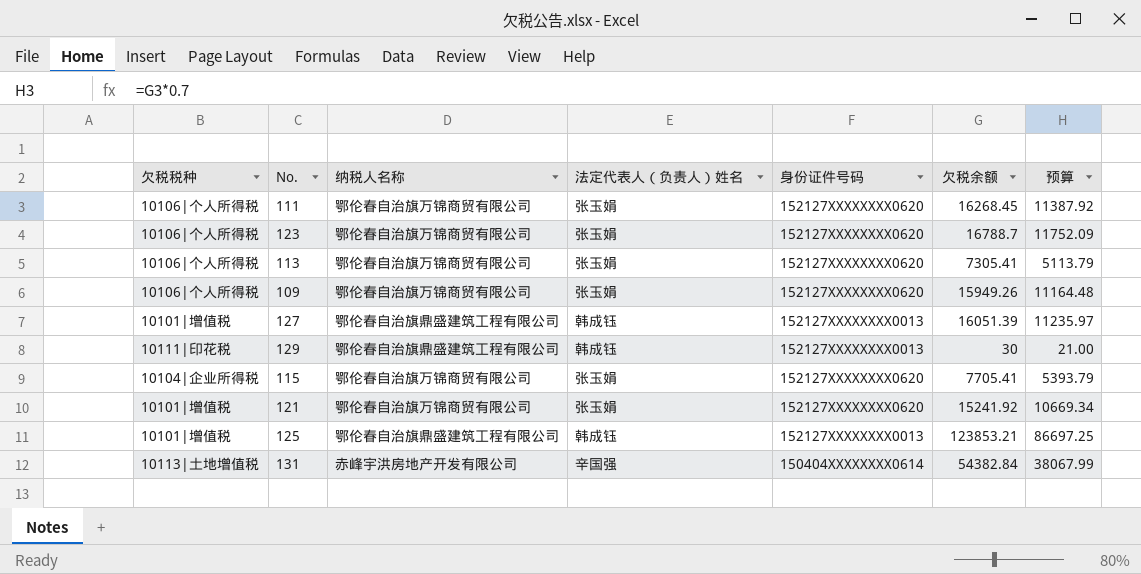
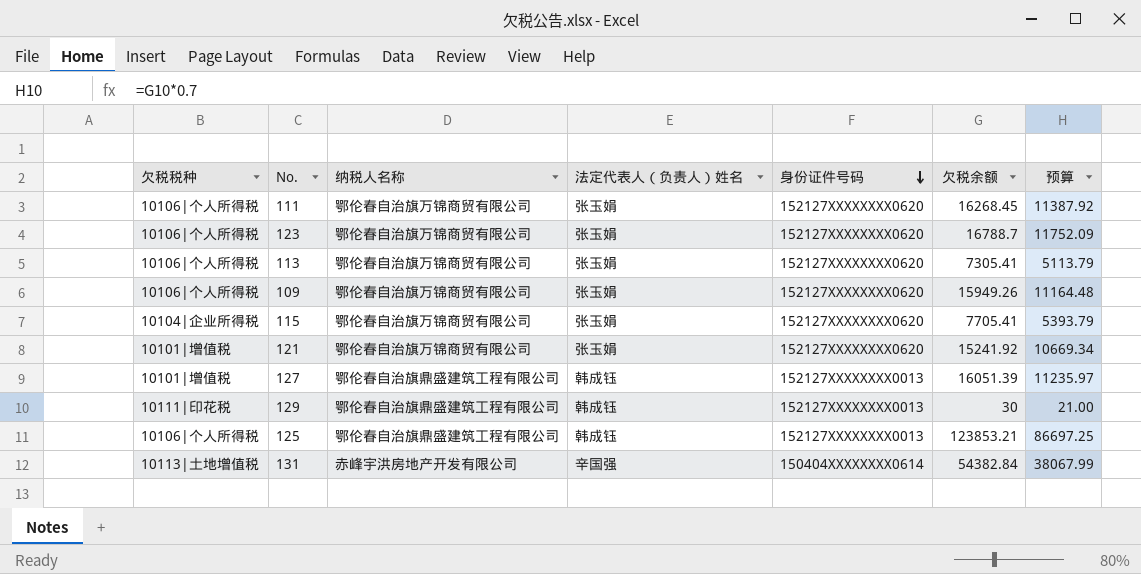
row order: none -> 身份证件号码 descending
125 | 欠税税种: 10101|增值税 -> 10106|个人所得税

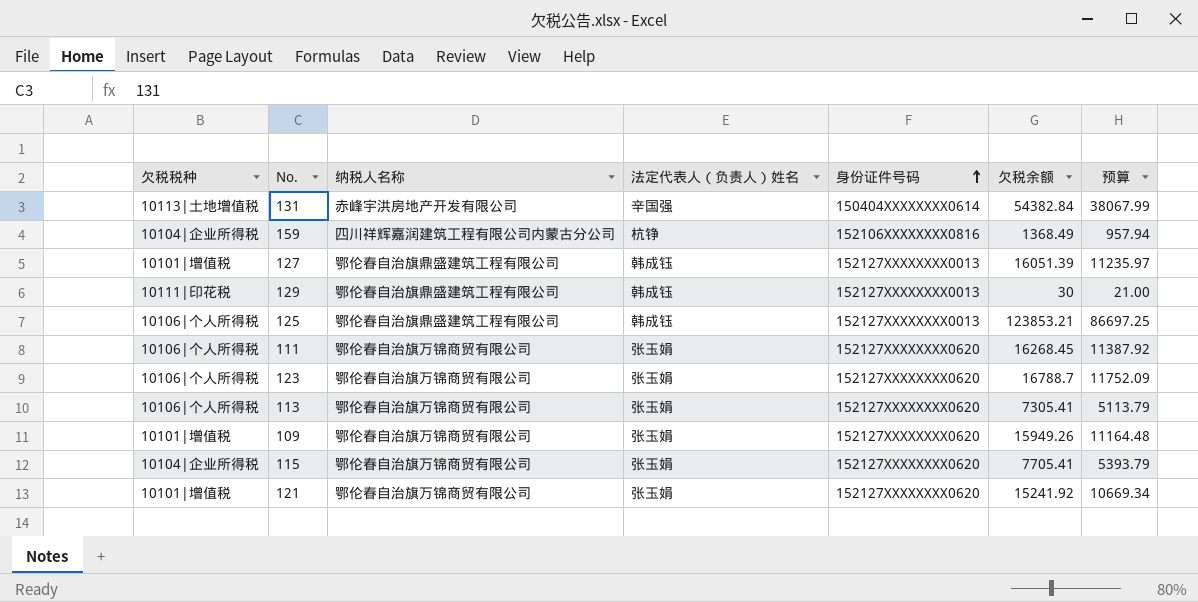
row order: 身份证件号码 descending -> 身份证件号码 ascending
row 159: none -> 10104|企业所得税 | 四川祥辉嘉润建筑工程有限公司内蒙古分公司 | 杭铮 | 152106XXXXXXXX0816 | 1368.49 | 957.94
109 | 欠税税种: 10106|个人所得税 -> 10101|增值税

